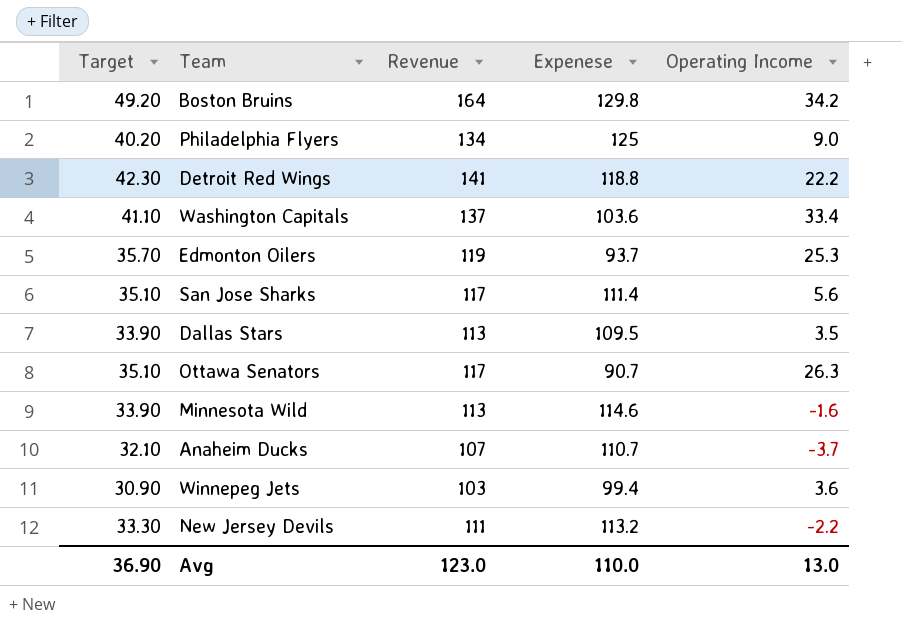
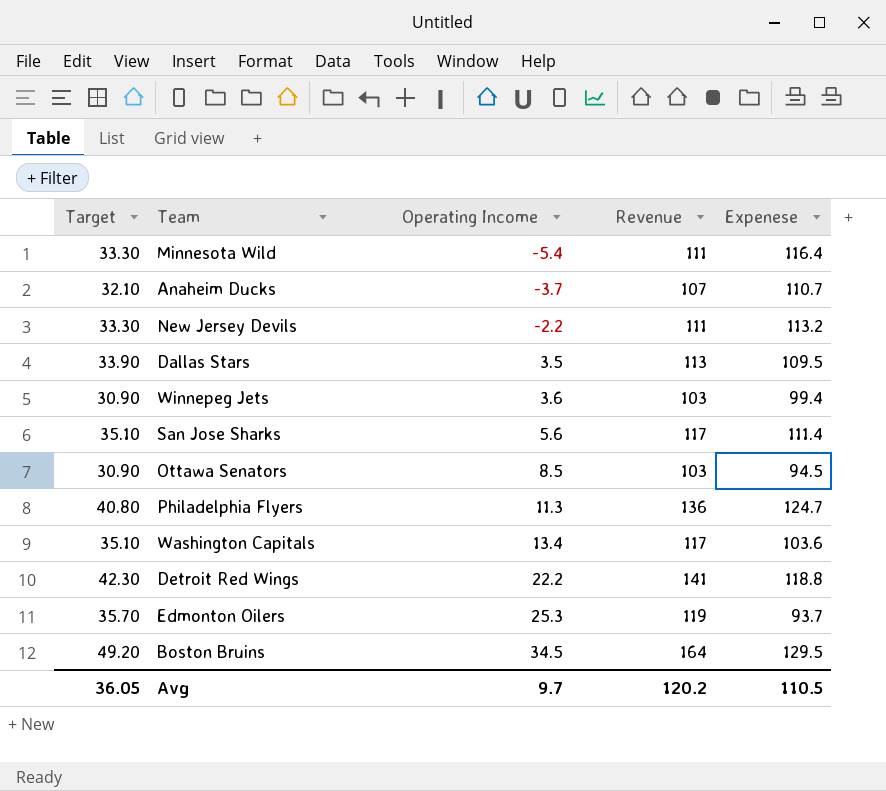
row order: none -> Operating Income ascending
column Operating Income | position: 5 -> 3
Minnesota Wild | Target: 33.90 -> 33.30
Minnesota Wild | Operating Income: -1.6 -> -5.4
Minnesota Wild | Revenue: 113 -> 111
Minnesota Wild | Expenese: 114.6 -> 116.4
Ottawa Senators | Target: 35.10 -> 30.90
Ottawa Senators | Operating Income: 26.3 -> 8.5
Ottawa Senators | Revenue: 117 -> 103
Ottawa Senators | Expenese: 90.7 -> 94.5
Philadelphia Flyers | Target: 40.20 -> 40.80
Philadelphia Flyers | Operating Income: 9.0 -> 11.3
Philadelphia Flyers | Revenue: 134 -> 136
Philadelphia Flyers | Expenese: 125 -> 124.7
Washington Capitals | Target: 41.10 -> 35.10
Washington Capitals | Operating Income: 33.4 -> 13.4
Washington Capitals | Revenue: 137 -> 117
Boston Bruins | Operating Income: 34.2 -> 34.5
Boston Bruins | Expenese: 129.8 -> 129.5
Avg | Target: 36.90 -> 36.05
Avg | Operating Income: 13.0 -> 9.7
Avg | Revenue: 123.0 -> 120.2
Avg | Expenese: 110.0 -> 110.5

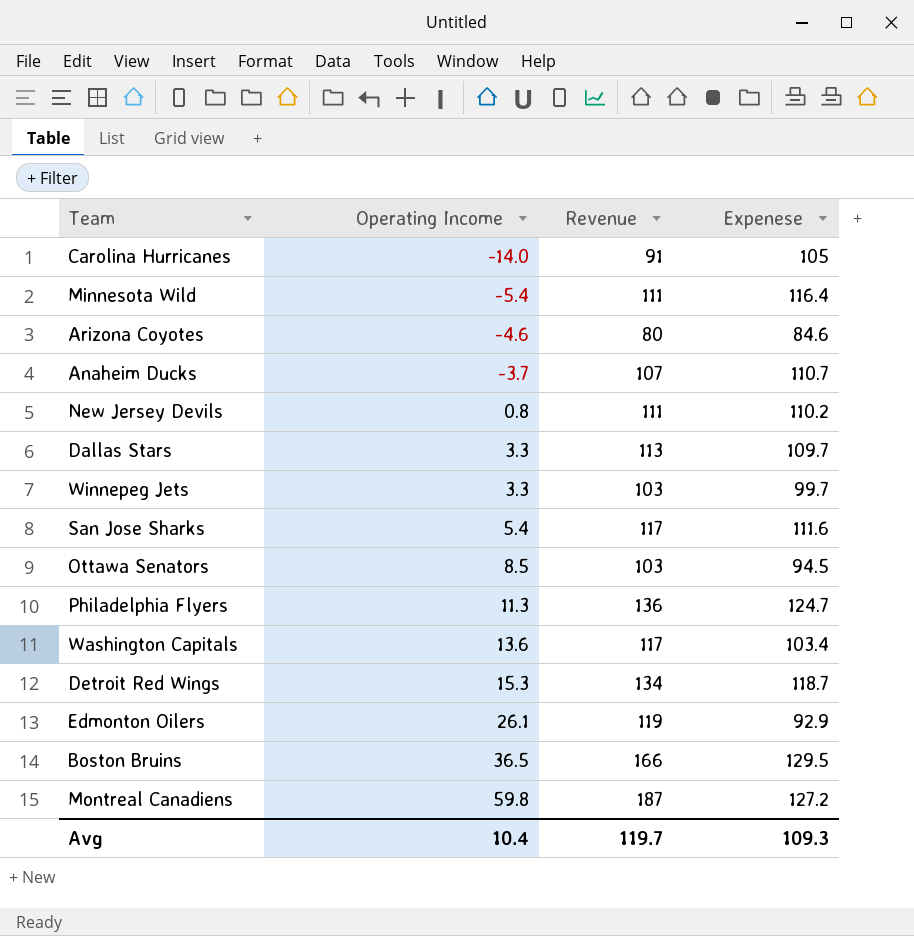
column Target | formula: [Revenue] * 0.3 -> none
row Carolina Hurricanes: none -> -14.0 | 91 | 105
row Arizona Coyotes: none -> -4.6 | 80 | 84.6
New Jersey Devils | Operating Income: -2.2 -> 0.8
New Jersey Devils | Expenese: 113.2 -> 110.2
Dallas Stars | Operating Income: 3.5 -> 3.3
Dallas Stars | Expenese: 109.5 -> 109.7
Winnepeg Jets | Operating Income: 3.6 -> 3.3
Winnepeg Jets | Expenese: 99.4 -> 99.7
San Jose Sharks | Operating Income: 5.6 -> 5.4
San Jose Sharks | Expenese: 111.4 -> 111.6
Washington Capitals | Operating Income: 13.4 -> 13.6
Washington Capitals | Expenese: 103.6 -> 103.4
Detroit Red Wings | Operating Income: 22.2 -> 15.3
Detroit Red Wings | Revenue: 141 -> 134
Detroit Red Wings | Expenese: 118.8 -> 118.7
Edmonton Oilers | Operating Income: 25.3 -> 26.1
Edmonton Oilers | Expenese: 93.7 -> 92.9
Boston Bruins | Operating Income: 34.5 -> 36.5
Boston Bruins | Revenue: 164 -> 166
row Montreal Canadiens: none -> 59.8 | 187 | 127.2
Avg | Operating Income: 9.7 -> 10.4
Avg | Revenue: 120.2 -> 119.7
Avg | Expenese: 110.5 -> 109.3

